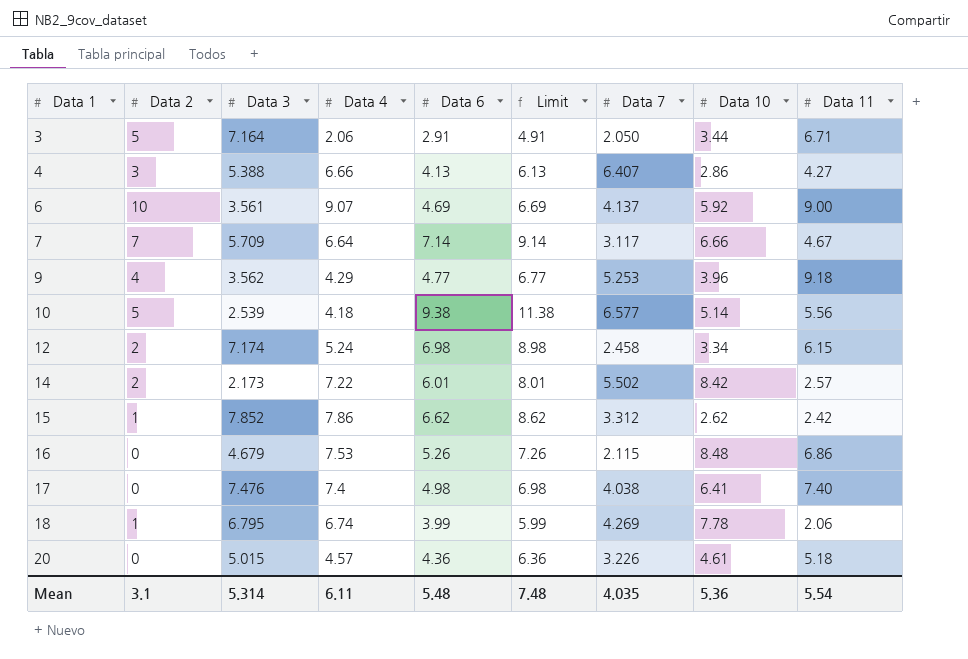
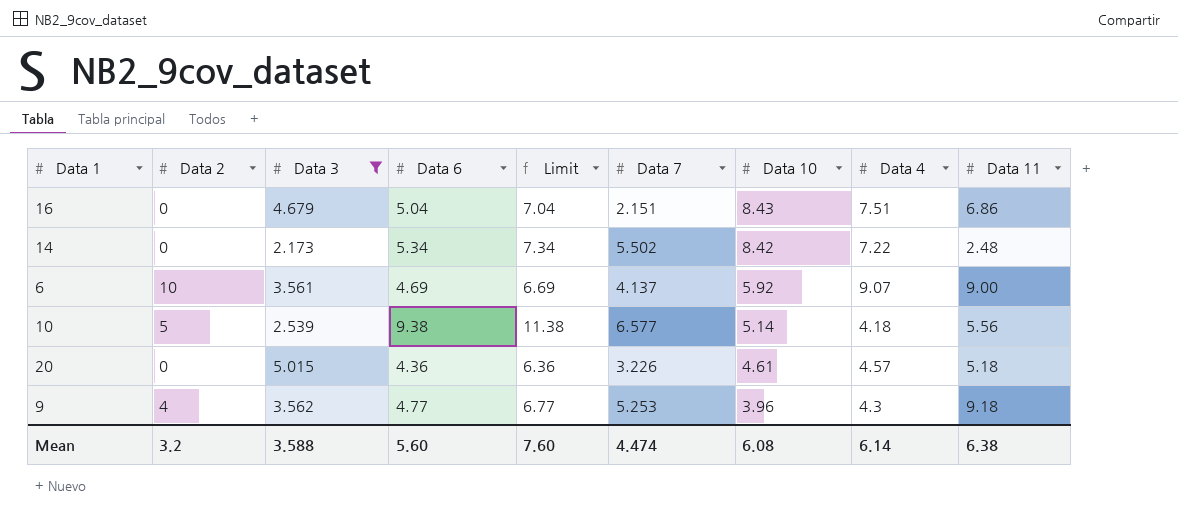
filter: none -> Data 3 <= 5.015
row order: Data 1 ascending -> Data 10 descending
column Data 4 | position: 4 -> 8
16 | Data 6: 5.26 -> 5.04
16 | Limit: 7.26 -> 7.04
16 | Data 7: 2.115 -> 2.151
16 | Data 10: 8.48 -> 8.43
16 | Data 4: 7.53 -> 7.51
14 | Data 2: 2 -> 0
14 | Data 6: 6.01 -> 5.34
14 | Limit: 8.01 -> 7.34
14 | Data 11: 2.57 -> 2.48
9 | Data 4: 4.29 -> 4.3
Mean | Data 2: 3.1 -> 3.2
Mean | Data 3: 5.314 -> 3.588
Mean | Data 6: 5.48 -> 5.60
Mean | Limit: 7.48 -> 7.60
Mean | Data 7: 4.035 -> 4.474
Mean | Data 10: 5.36 -> 6.08
Mean | Data 4: 6.11 -> 6.14
Mean | Data 11: 5.54 -> 6.38

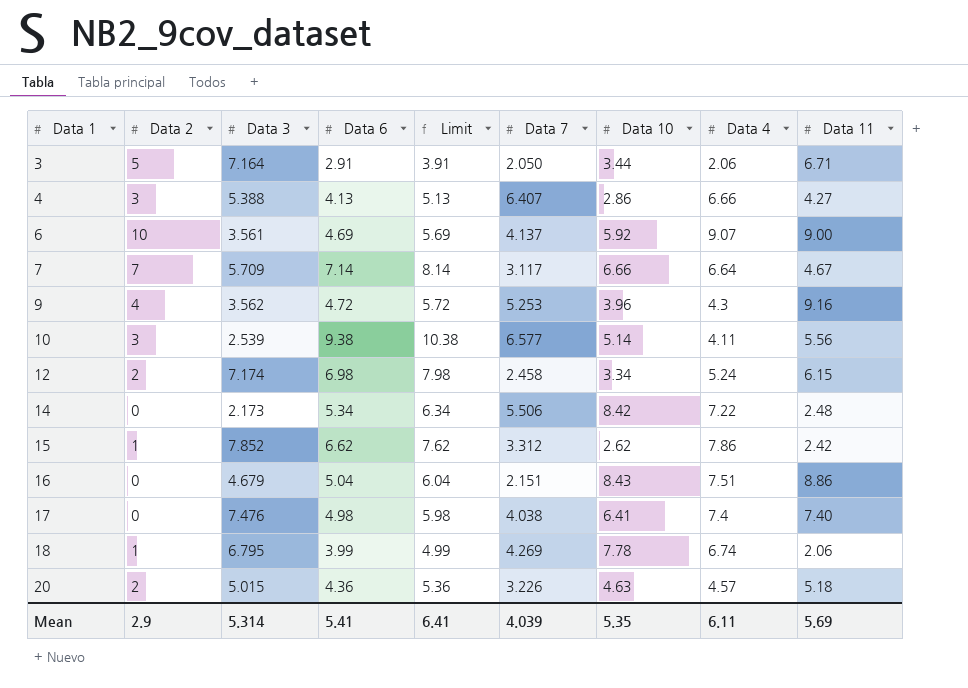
filter: Data 3 <= 5.015 -> none
row order: Data 10 descending -> Data 1 ascending
column Limit | formula: [Data 6] + 2 -> [Data 6] + 1
9 | Data 6: 4.77 -> 4.72
9 | Data 11: 9.18 -> 9.16
10 | Data 2: 5 -> 3
10 | Data 4: 4.18 -> 4.11
14 | Data 7: 5.502 -> 5.506
16 | Data 11: 6.86 -> 8.86
20 | Data 2: 0 -> 2
20 | Data 10: 4.61 -> 4.63
Mean | Data 2: 3.2 -> 2.9
Mean | Data 3: 3.588 -> 5.314
Mean | Data 6: 5.60 -> 5.41
Mean | Limit: 7.60 -> 6.41
Mean | Data 7: 4.474 -> 4.039
Mean | Data 10: 6.08 -> 5.35
Mean | Data 4: 6.14 -> 6.11
Mean | Data 11: 6.38 -> 5.69

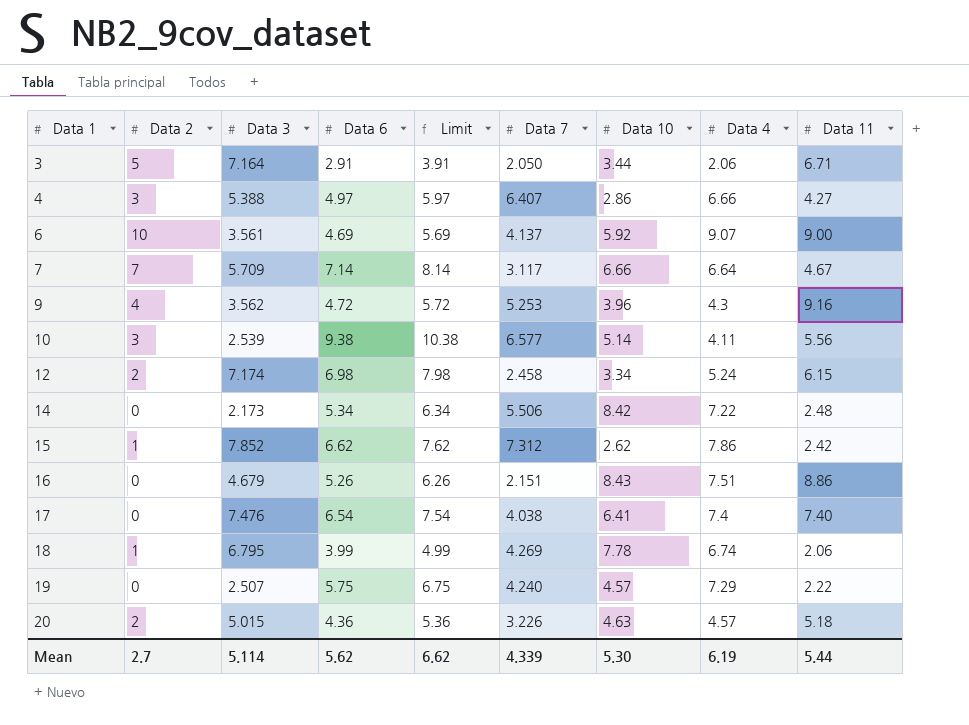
4 | Data 6: 4.13 -> 4.97
4 | Limit: 5.13 -> 5.97
15 | Data 7: 3.312 -> 7.312
16 | Data 6: 5.04 -> 5.26
16 | Limit: 6.04 -> 6.26
17 | Data 6: 4.98 -> 6.54
17 | Limit: 5.98 -> 7.54
row 19: none -> 0 | 2.507 | 5.75 | 6.75 | 4.240 | 4.57 | 7.29 | 2.22
Mean | Data 2: 2.9 -> 2.7
Mean | Data 3: 5.314 -> 5.114
Mean | Data 6: 5.41 -> 5.62
Mean | Limit: 6.41 -> 6.62
Mean | Data 7: 4.039 -> 4.339
Mean | Data 10: 5.35 -> 5.30
Mean | Data 4: 6.11 -> 6.19
Mean | Data 11: 5.69 -> 5.44

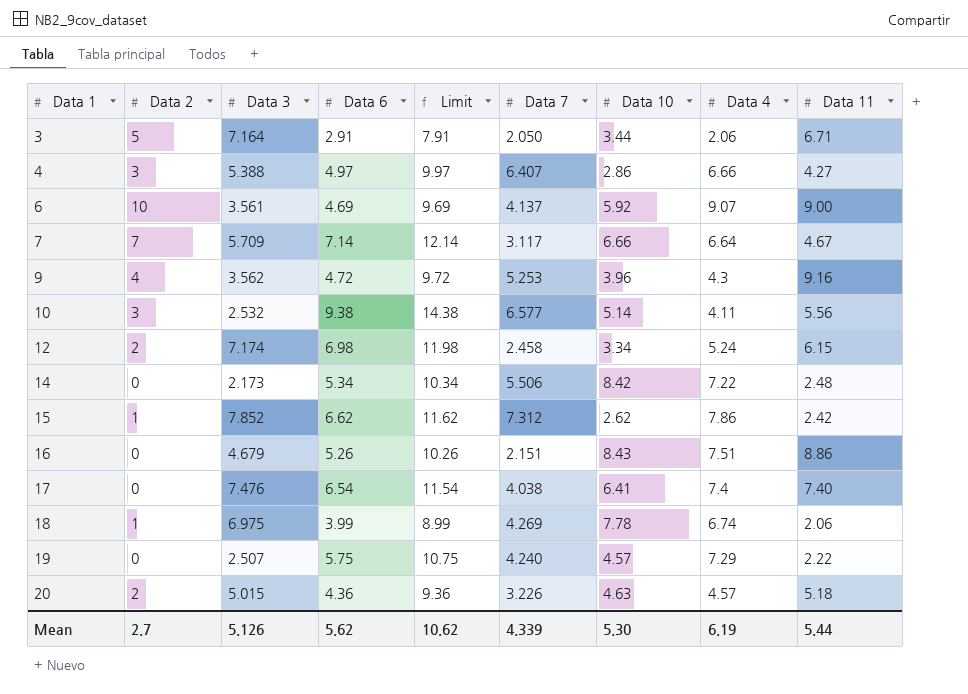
column Limit | formula: [Data 6] + 1 -> [Data 6] + 5
10 | Data 3: 2.539 -> 2.532
18 | Data 3: 6.795 -> 6.975
Mean | Data 3: 5.114 -> 5.126
Mean | Limit: 6.62 -> 10.62

